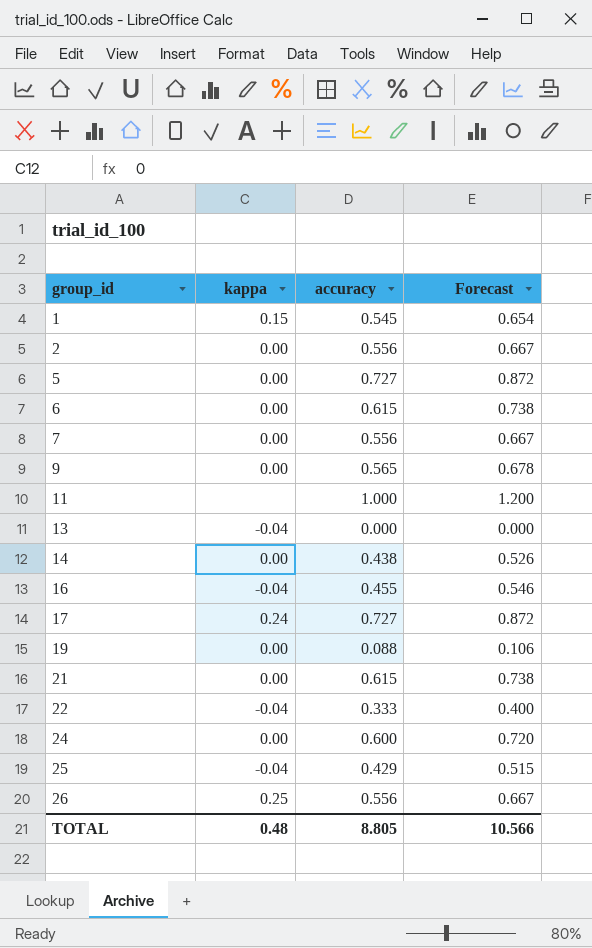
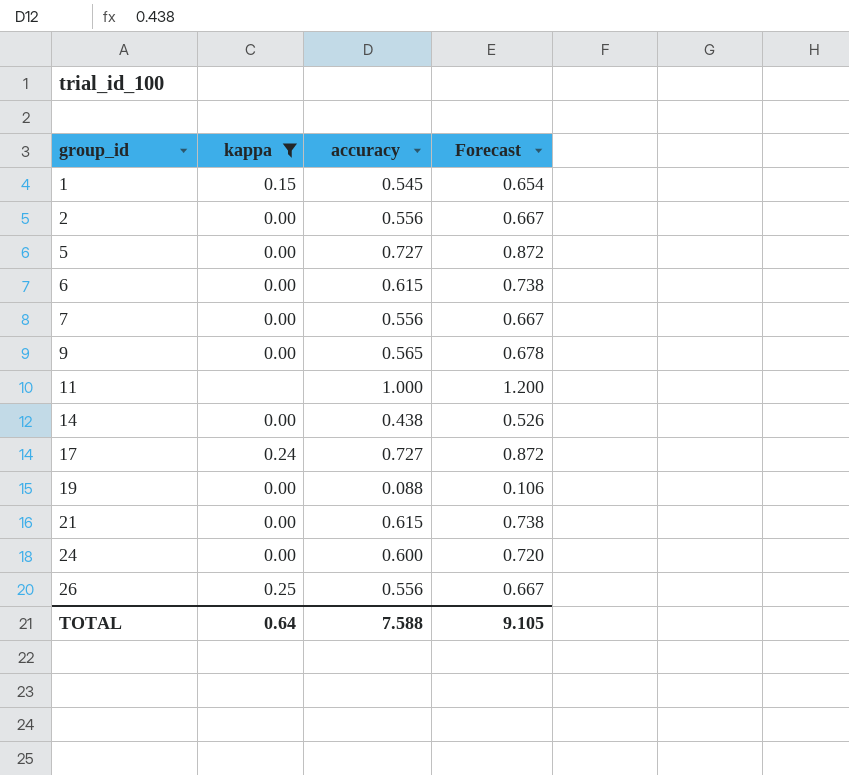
filter: none -> kappa != -0.04
TOTAL | kappa: 0.48 -> 0.64
TOTAL | accuracy: 8.805 -> 7.588
TOTAL | Forecast: 10.566 -> 9.105

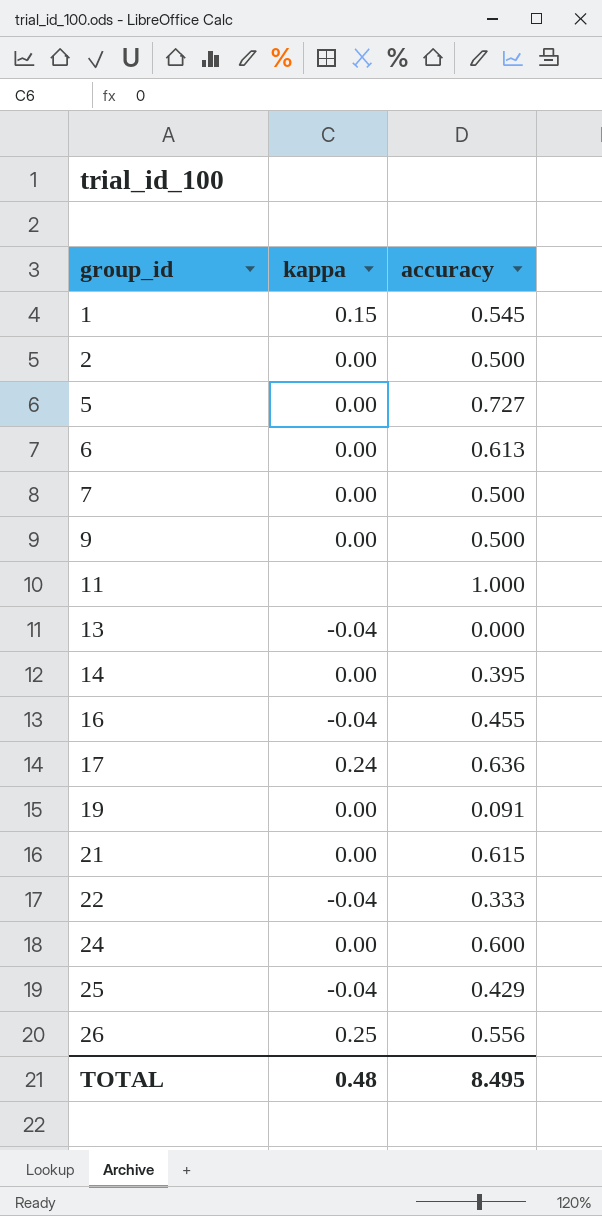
filter: kappa != -0.04 -> none
column Forecast | formula: [accuracy] * 1.2 -> none
2 | accuracy: 0.556 -> 0.500
6 | accuracy: 0.615 -> 0.613
7 | accuracy: 0.556 -> 0.500
9 | accuracy: 0.565 -> 0.500
14 | accuracy: 0.438 -> 0.395
17 | accuracy: 0.727 -> 0.636
19 | accuracy: 0.088 -> 0.091
TOTAL | kappa: 0.64 -> 0.48
TOTAL | accuracy: 7.588 -> 8.495

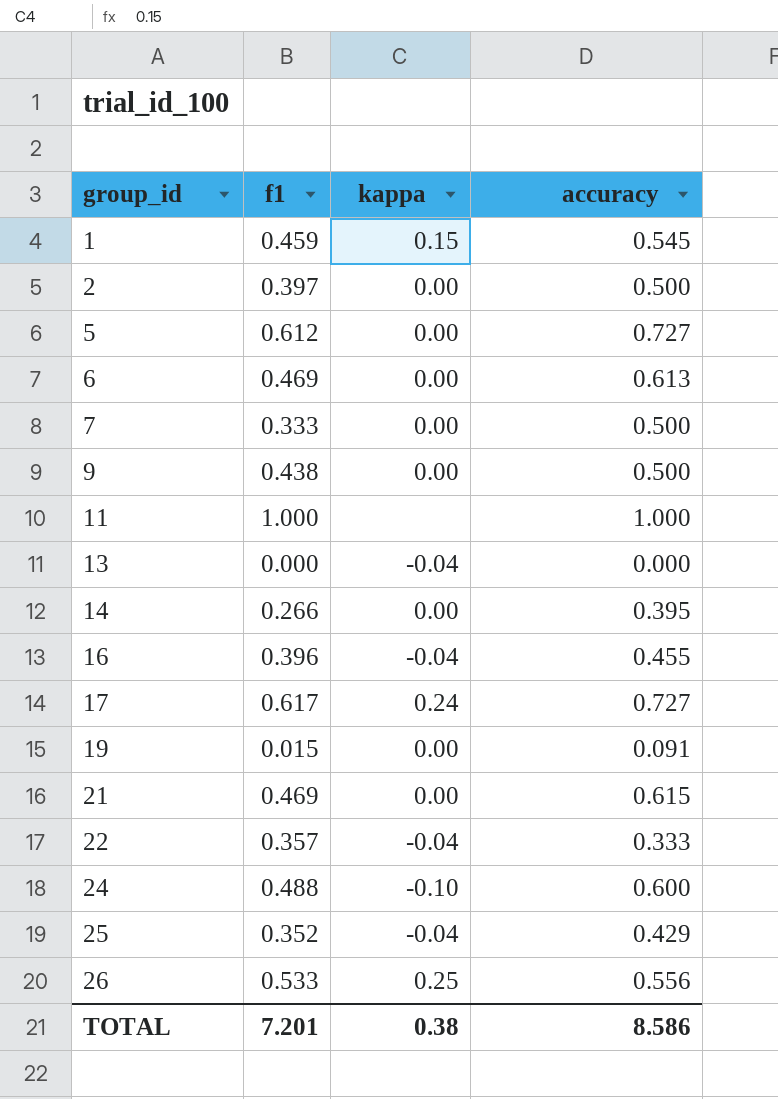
column f1 | position: none -> 2
17 | accuracy: 0.636 -> 0.727
24 | kappa: 0.00 -> -0.10
TOTAL | kappa: 0.48 -> 0.38
TOTAL | accuracy: 8.495 -> 8.586

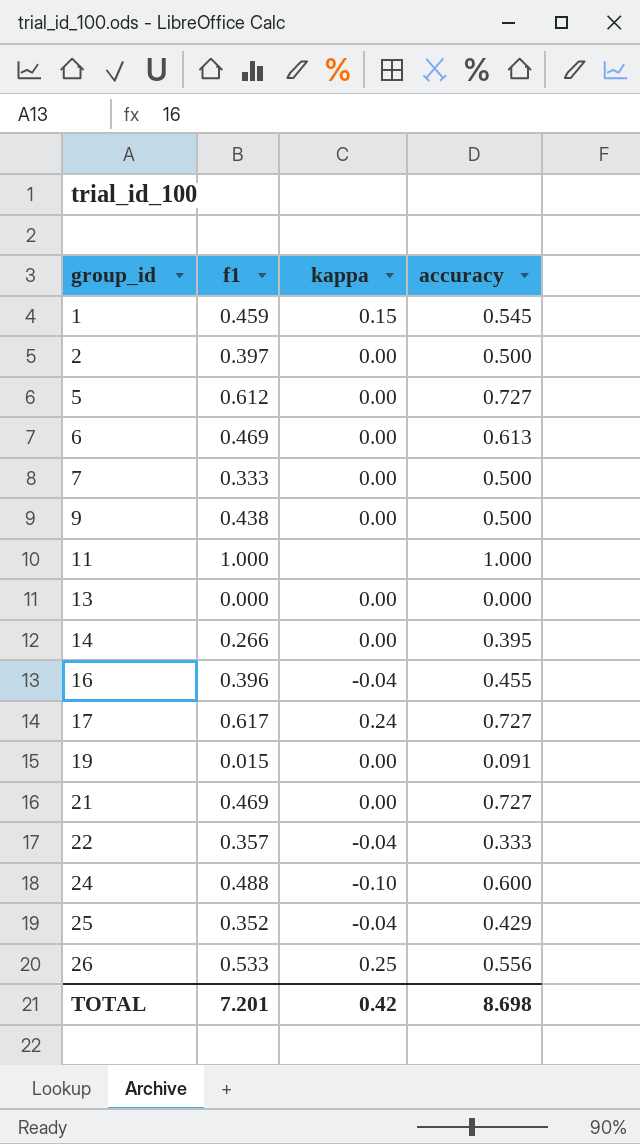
13 | kappa: -0.04 -> 0.00
21 | accuracy: 0.615 -> 0.727
TOTAL | kappa: 0.38 -> 0.42
TOTAL | accuracy: 8.586 -> 8.698

